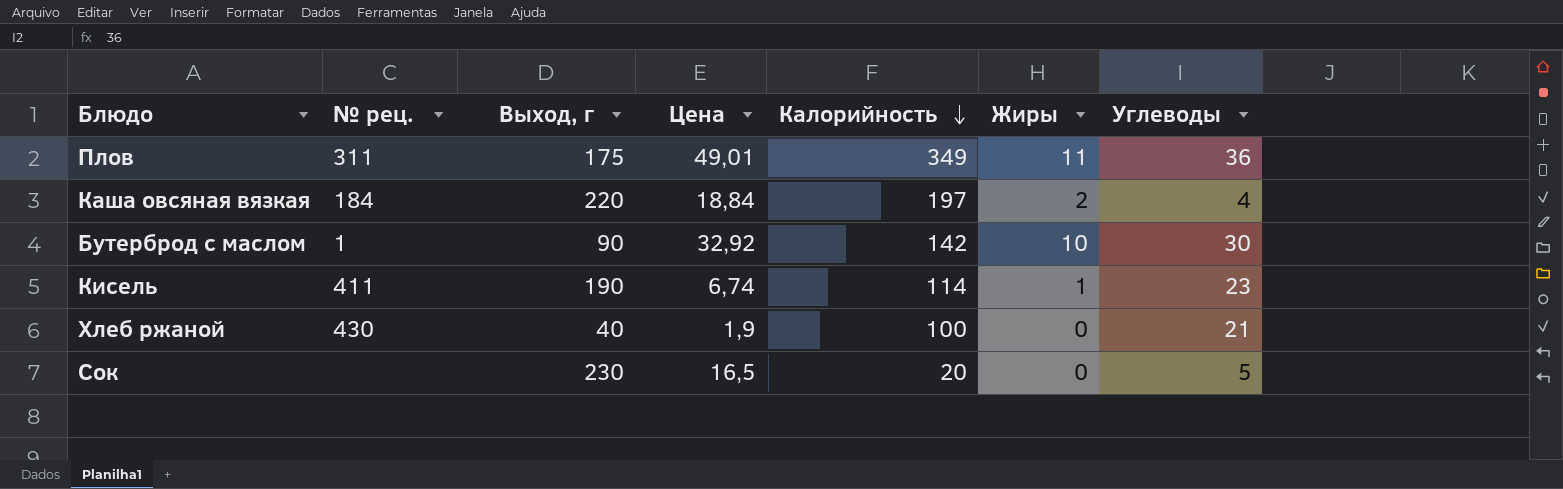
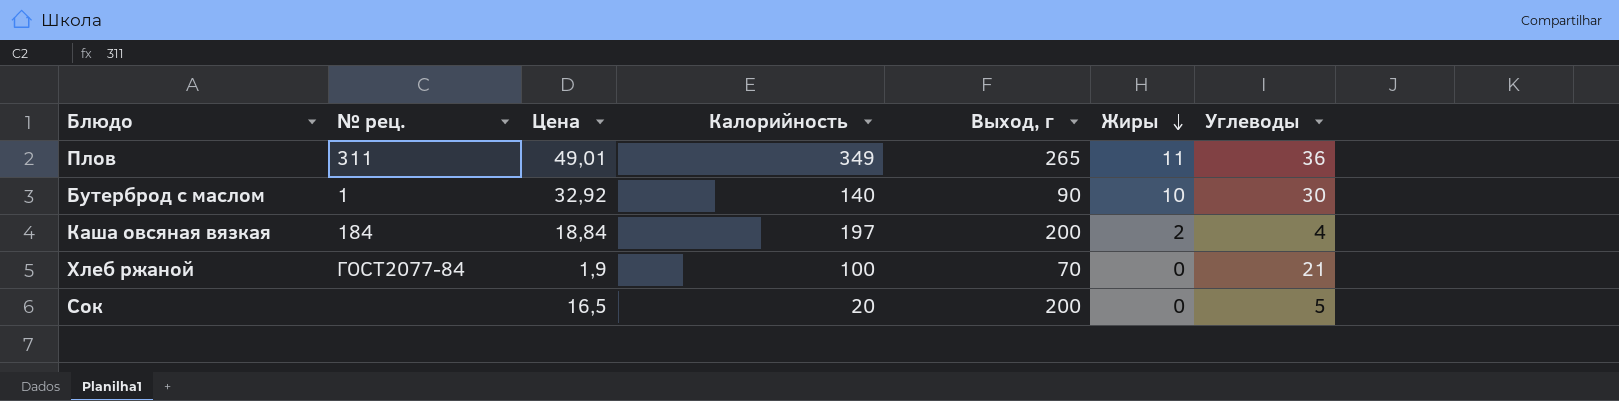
row order: Калорийность descending -> Жиры descending
column Выход, г | position: 3 -> 5
row Кисель: 411 | 190 | 6,74 | 114 | 1 | 23 -> none
Плов | Выход, г: 175 -> 265
Бутерброд с маслом | Калорийность: 142 -> 140
Каша овсяная вязкая | Выход, г: 220 -> 200
Хлеб ржаной | № рец.: 430 -> ГОСТ2077-84
Хлеб ржаной | Выход, г: 40 -> 70
Сок | Выход, г: 230 -> 200

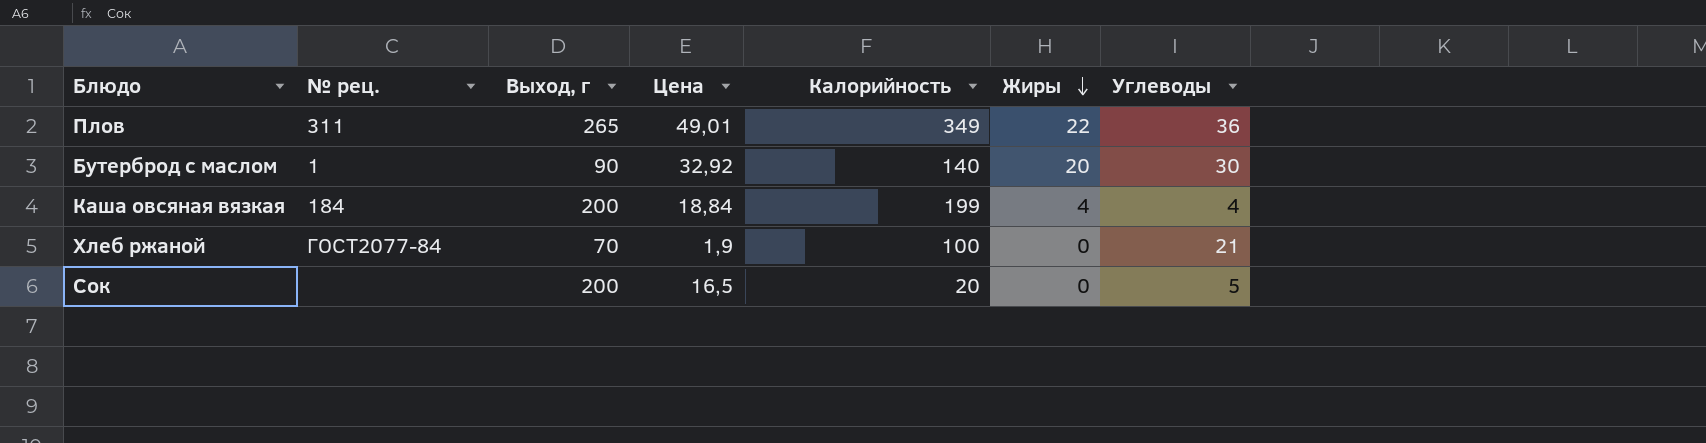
column Выход, г | position: 5 -> 3
Плов | Жиры: 11 -> 22
Бутерброд с маслом | Жиры: 10 -> 20
Каша овсяная вязкая | Калорийность: 197 -> 199
Каша овсяная вязкая | Жиры: 2 -> 4

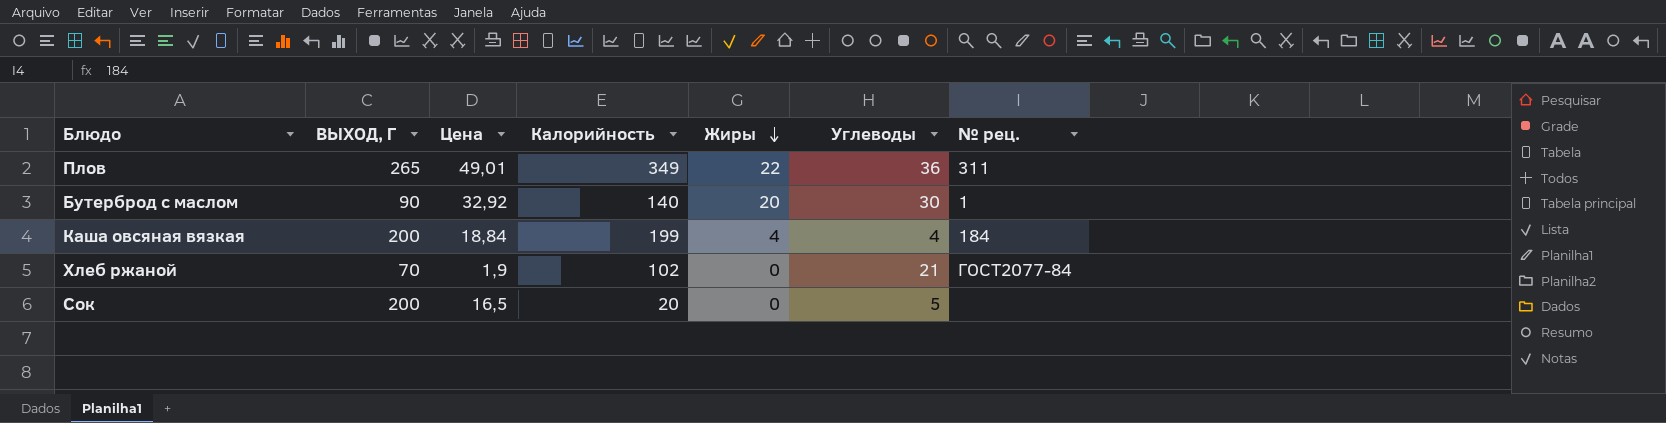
column name: Выход, г -> ВЫХОД, Г
column № рец. | position: 2 -> 7
Хлеб ржаной | Калорийность: 100 -> 102

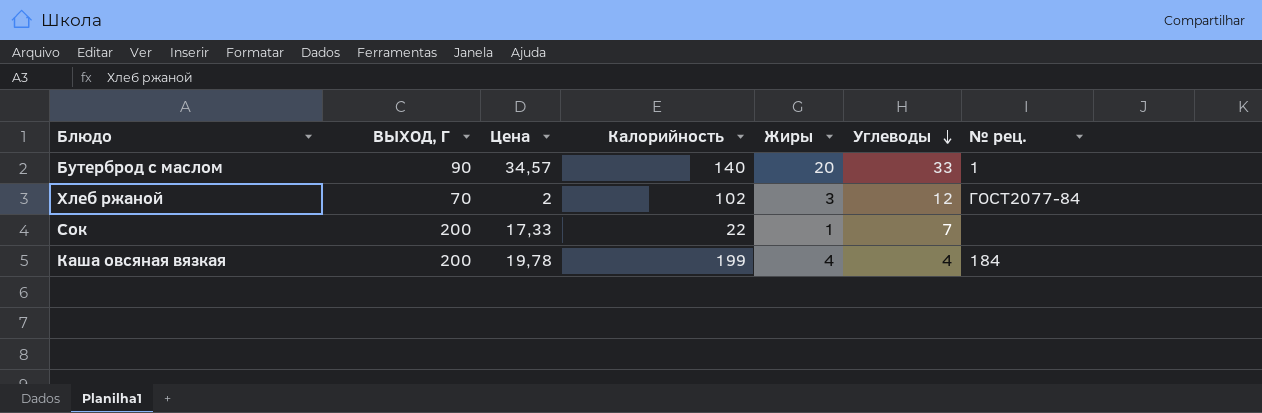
row order: Жиры descending -> Углеводы descending
row Плов: 265 | 49,01 | 349 | 22 | 36 | 311 -> none
Бутерброд с маслом | Цена: 32,92 -> 34,57
Бутерброд с маслом | Углеводы: 30 -> 33
Хлеб ржаной | Цена: 1,9 -> 2
Хлеб ржаной | Жиры: 0 -> 3
Хлеб ржаной | Углеводы: 21 -> 12
Сок | Цена: 16,5 -> 17,33
Сок | Калорийность: 20 -> 22
Сок | Жиры: 0 -> 1
Сок | Углеводы: 5 -> 7
Каша овсяная вязкая | Цена: 18,84 -> 19,78

